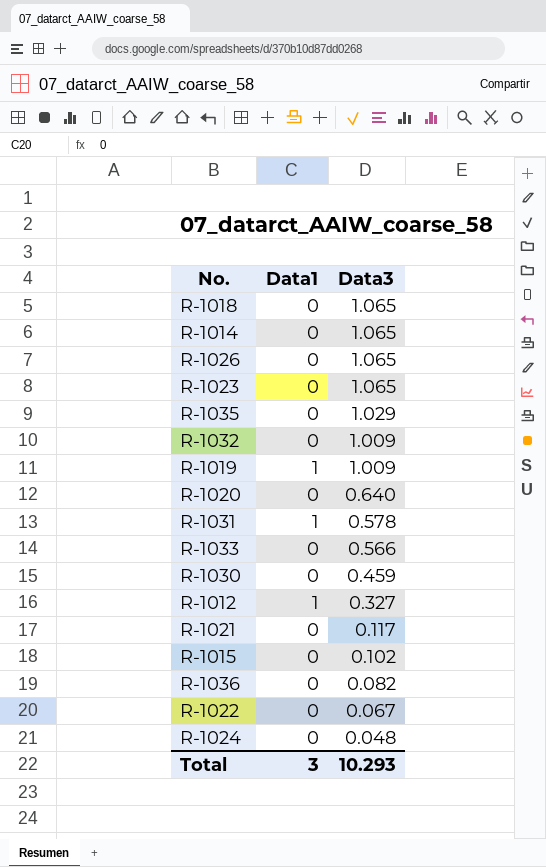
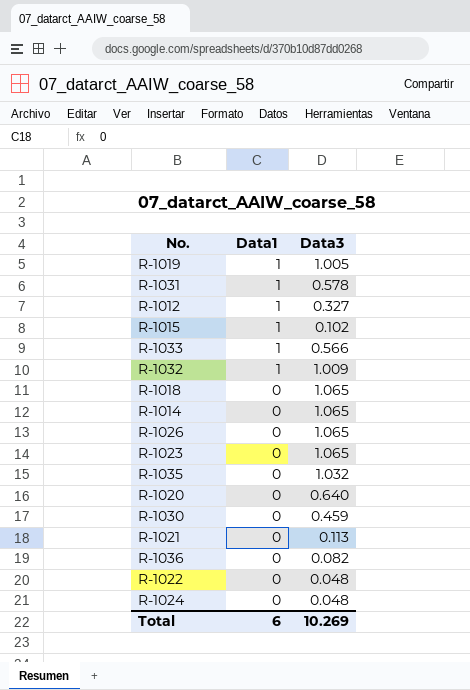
row order: Data3 descending -> Data1 descending
R-1019 | Data3: 1.009 -> 1.005
R-1015 | Data1: 0 -> 1
R-1033 | Data1: 0 -> 1
R-1032 | Data1: 0 -> 1
R-1035 | Data3: 1.029 -> 1.032
R-1021 | Data3: 0.117 -> 0.113
R-1022 | Data3: 0.067 -> 0.048
Total | Data1: 3 -> 6
Total | Data3: 10.293 -> 10.269

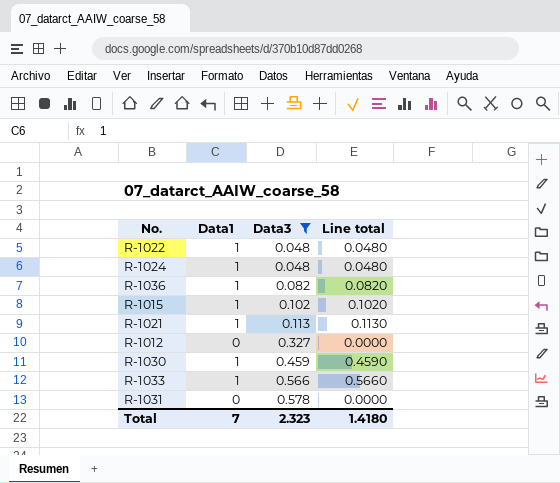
filter: none -> Data3 <= 0.578
row order: Data1 descending -> Data3 ascending
column Line total | formula: none -> [Data1] * [Data3]
R-1022 | Data1: 0 -> 1
R-1024 | Data1: 0 -> 1
R-1036 | Data1: 0 -> 1
R-1021 | Data1: 0 -> 1
R-1012 | Data1: 1 -> 0
R-1030 | Data1: 0 -> 1
R-1031 | Data1: 1 -> 0
Total | Data1: 6 -> 7
Total | Data3: 10.269 -> 2.323

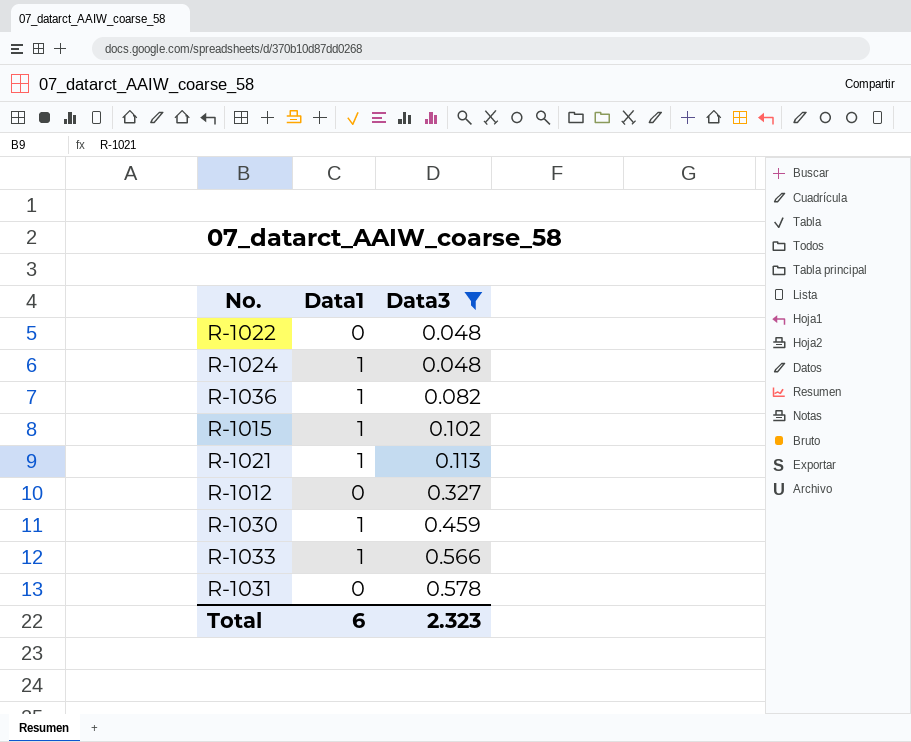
column Line total | formula: [Data1] * [Data3] -> none
R-1022 | Data1: 1 -> 0
Total | Data1: 7 -> 6

